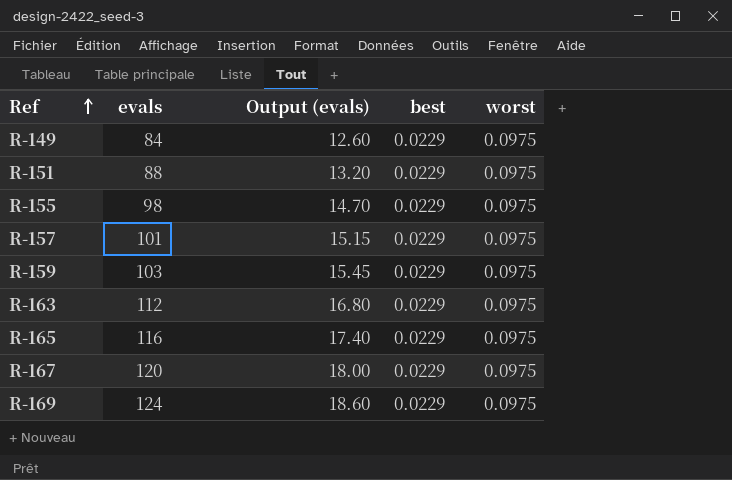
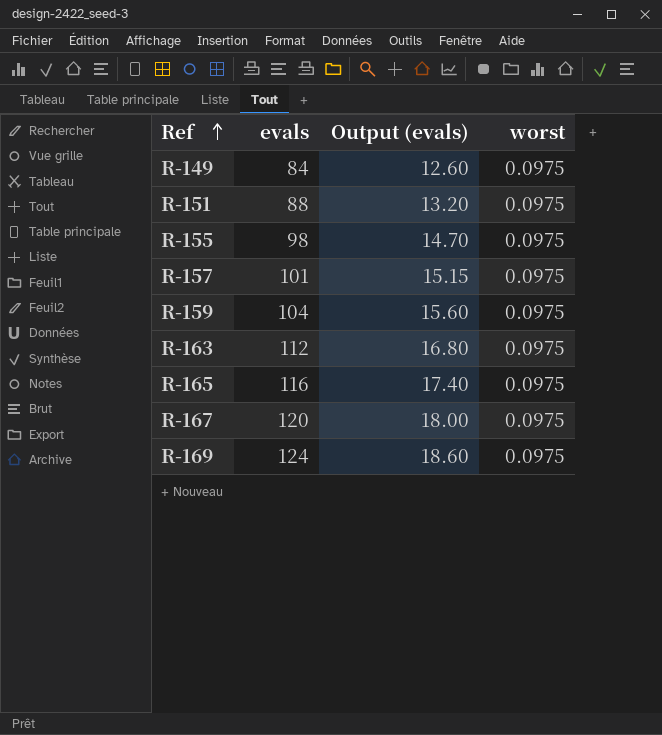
column best | position: 4 -> none
R-159 | evals: 103 -> 104
R-159 | Output (evals): 15.45 -> 15.60

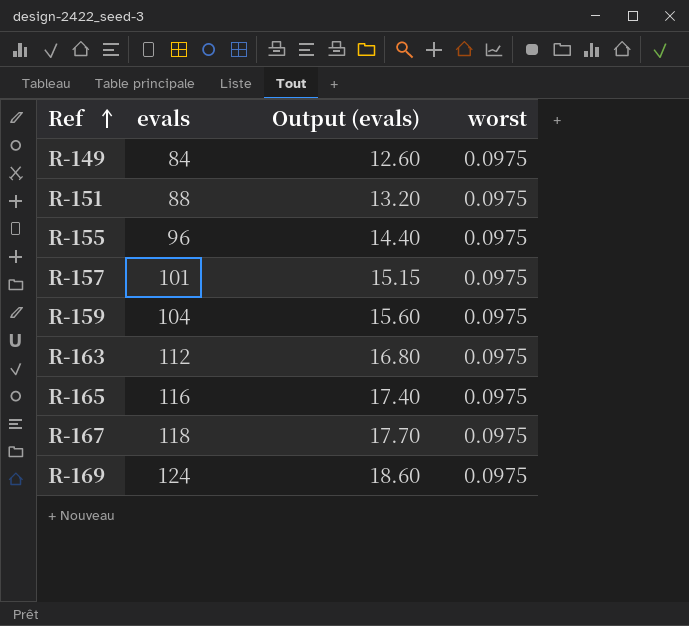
R-155 | evals: 98 -> 96
R-155 | Output (evals): 14.70 -> 14.40
R-167 | evals: 120 -> 118
R-167 | Output (evals): 18.00 -> 17.70

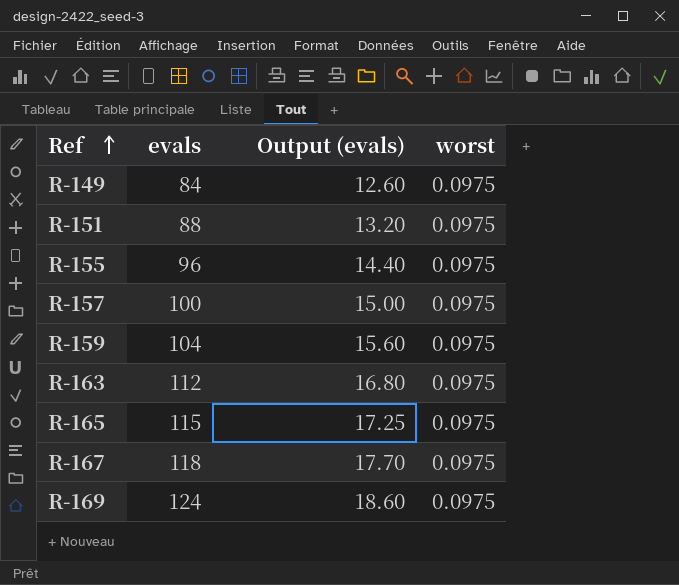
R-157 | evals: 101 -> 100
R-157 | Output (evals): 15.15 -> 15.00
R-165 | evals: 116 -> 115
R-165 | Output (evals): 17.40 -> 17.25

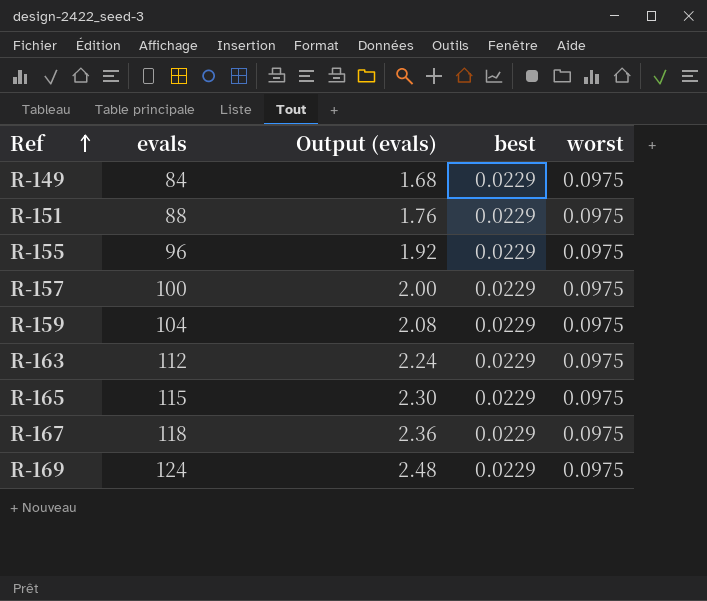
column Output (evals) | formula: [evals] * 0.15 -> [evals] * 0.02
column best | position: none -> 4

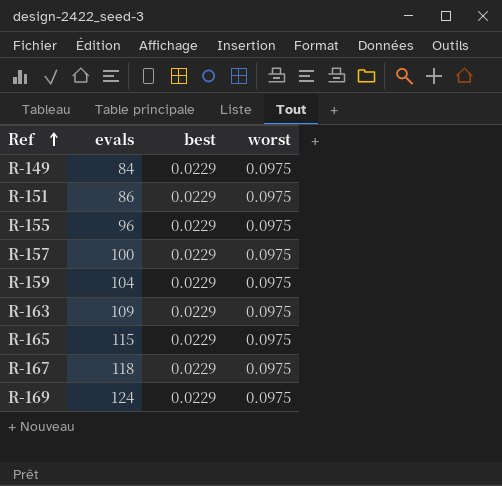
column Output (evals) | formula: [evals] * 0.02 -> none
R-151 | evals: 88 -> 86
R-163 | evals: 112 -> 109

